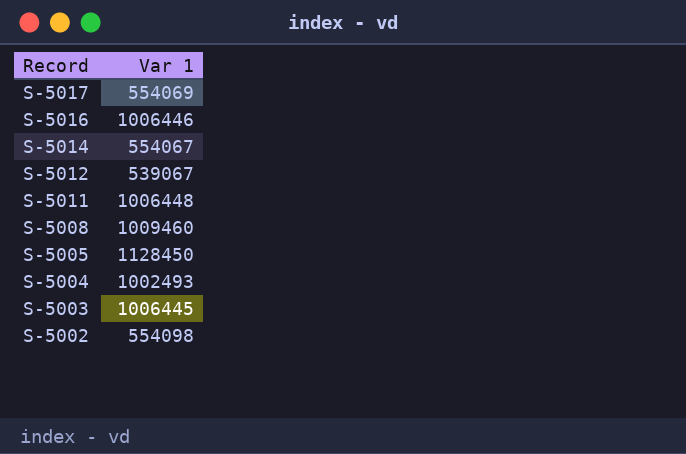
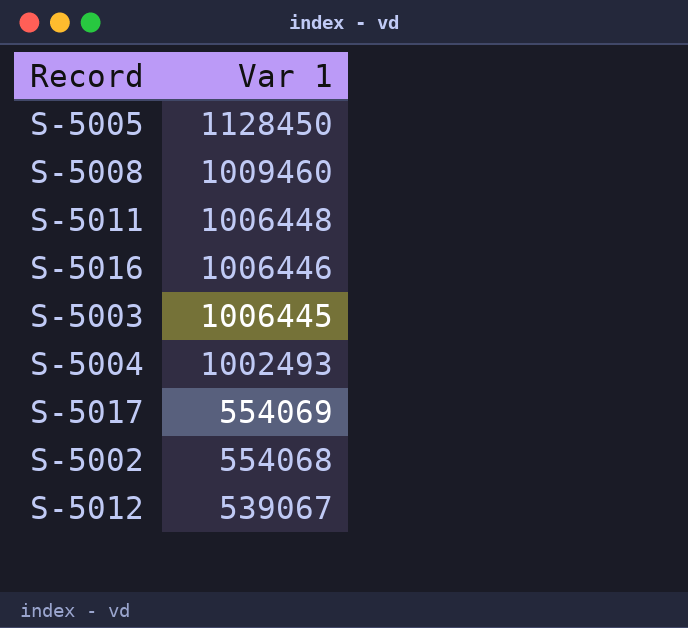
row order: Record descending -> Var 1 descending
row S-5014: 554067 -> none
S-5002 | Var 1: 554098 -> 554068

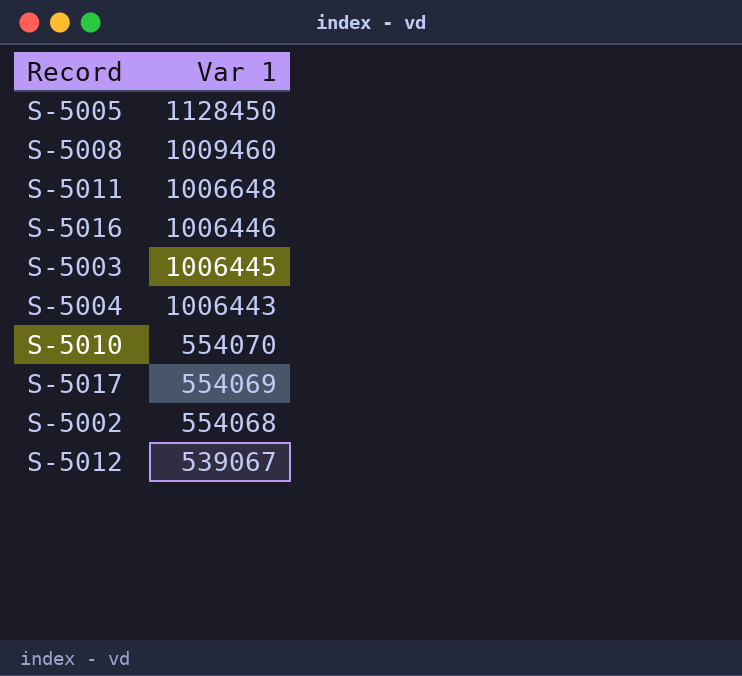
S-5011 | Var 1: 1006448 -> 1006648
S-5004 | Var 1: 1002493 -> 1006443
row S-5010: none -> 554070

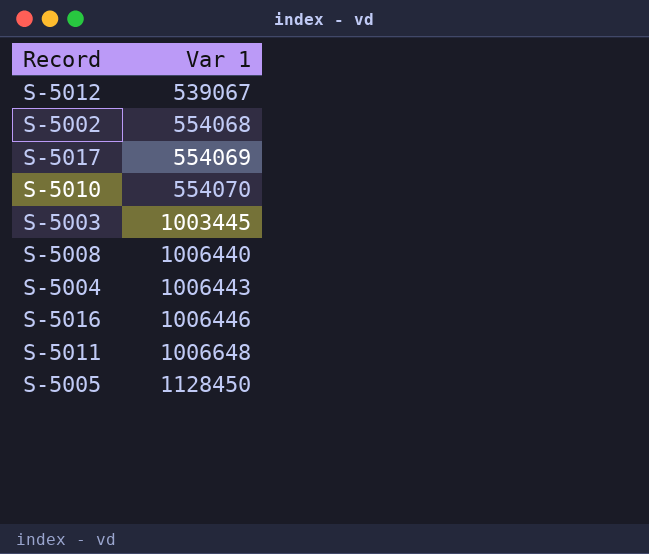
row order: Var 1 descending -> Var 1 ascending
S-5003 | Var 1: 1006445 -> 1003445
S-5008 | Var 1: 1009460 -> 1006440

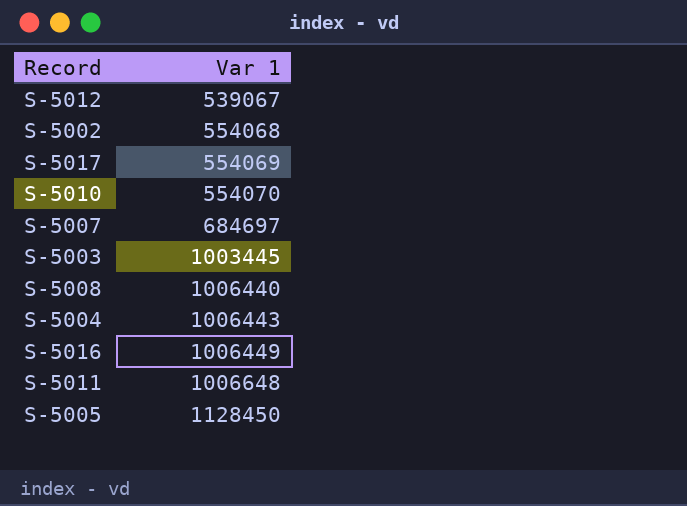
row S-5007: none -> 684697
S-5016 | Var 1: 1006446 -> 1006449

